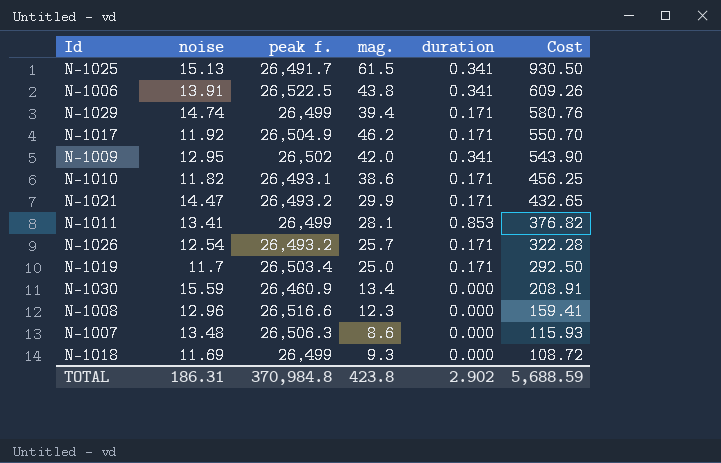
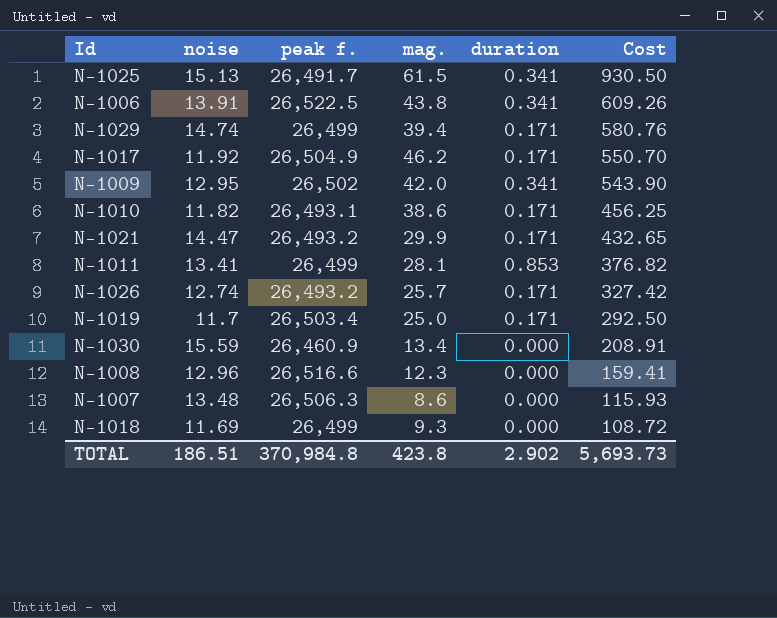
N-1026 | noise: 12.54 -> 12.74
N-1026 | Cost: 322.28 -> 327.42
TOTAL | noise: 186.31 -> 186.51
TOTAL | Cost: 5,688.59 -> 5,693.73

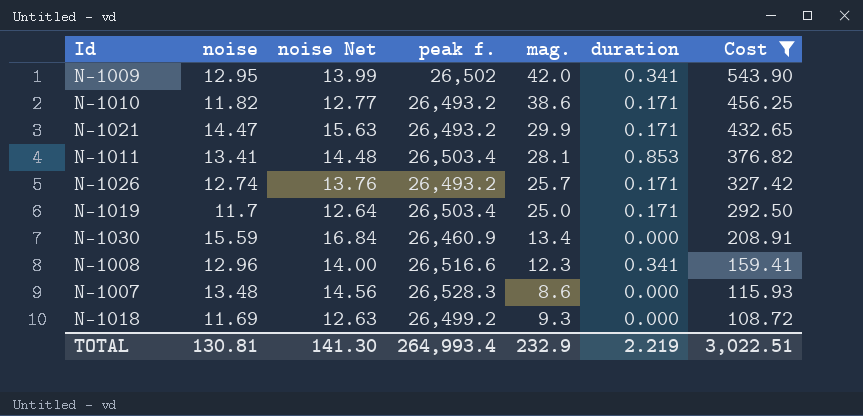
filter: none -> Cost <= 543.90
column noise Net | formula: none -> [noise] * 1.08
N-1010 | peak f.: 26,493.1 -> 26,493.2
N-1011 | peak f.: 26,499 -> 26,503.4
N-1008 | duration: 0.000 -> 0.341
N-1007 | peak f.: 26,506.3 -> 26,528.3
N-1018 | peak f.: 26,499 -> 26,499.2
TOTAL | noise: 186.51 -> 130.81
TOTAL | peak f.: 370,984.8 -> 264,993.4
TOTAL | mag.: 423.8 -> 232.9
TOTAL | duration: 2.902 -> 2.219
TOTAL | Cost: 5,693.73 -> 3,022.51

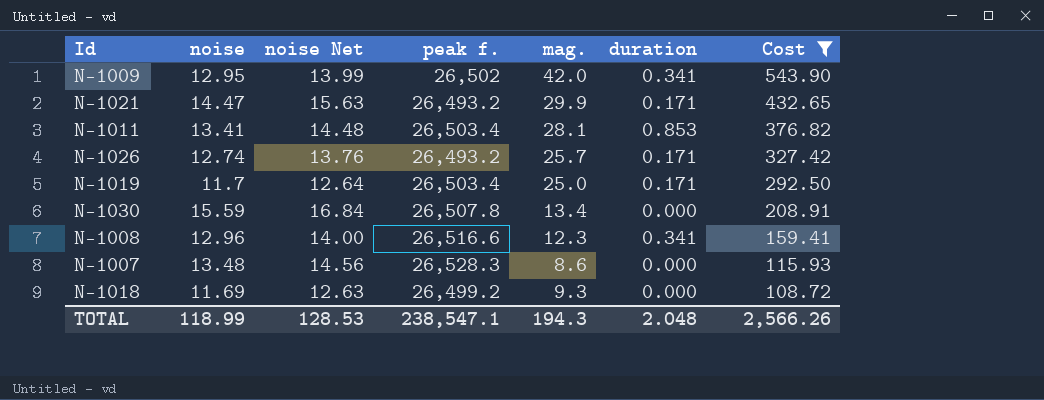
row N-1010: 11.82 | 12.77 | 26,493.2 | 38.6 | 0.171 | 456.25 -> none
N-1030 | peak f.: 26,460.9 -> 26,507.8
TOTAL | noise: 130.81 -> 118.99
TOTAL | noise Net: 141.30 -> 128.53
TOTAL | peak f.: 264,993.4 -> 238,547.1
TOTAL | mag.: 232.9 -> 194.3
TOTAL | duration: 2.219 -> 2.048
TOTAL | Cost: 3,022.51 -> 2,566.26

